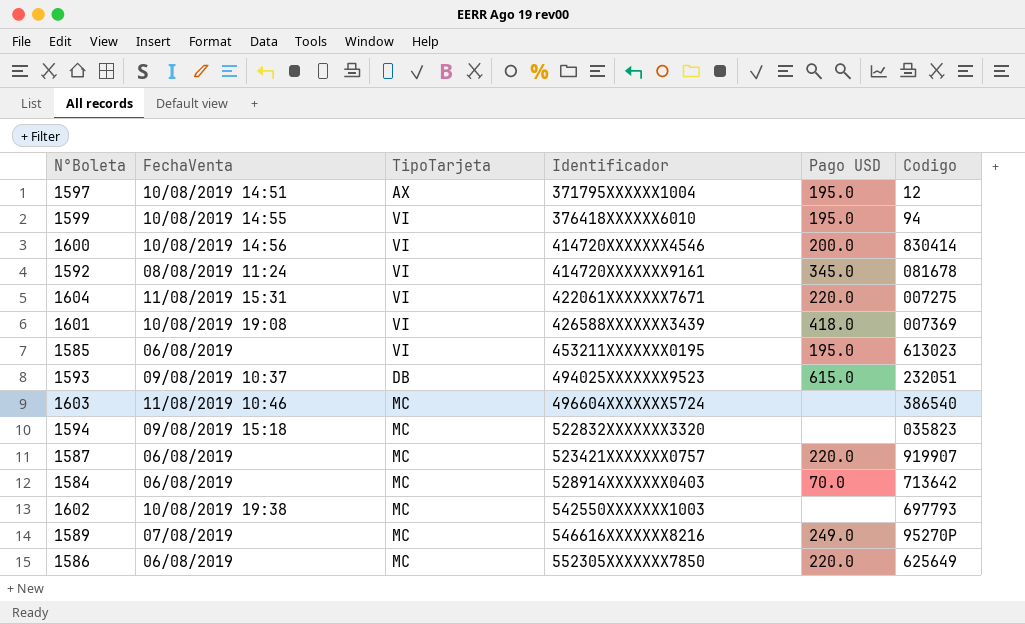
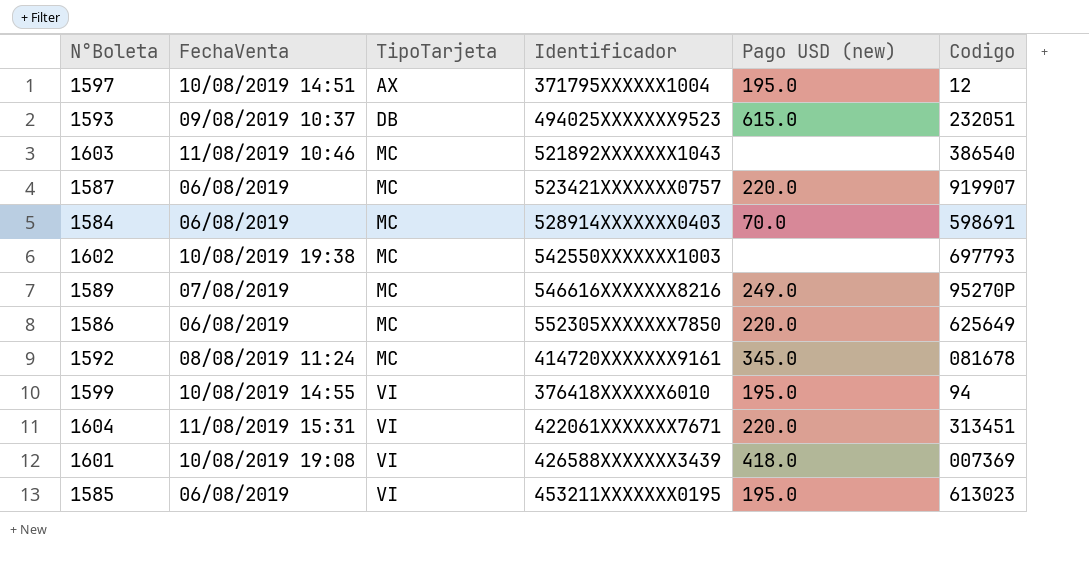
row order: Identificador ascending -> TipoTarjeta ascending
column name: Pago USD -> Pago USD (new)
row 1600: 10/08/2019 14:56 | VI | 414720XXXXXXX4546 | 200.0 | 830414 -> none
row 1594: 09/08/2019 15:18 | MC | 522832XXXXXXX3320 | none | 035823 -> none
1603 | Identificador: 496604XXXXXXX5724 -> 521892XXXXXXX1043
1584 | Codigo: 713642 -> 598691
1592 | TipoTarjeta: VI -> MC
1604 | Codigo: 007275 -> 313451

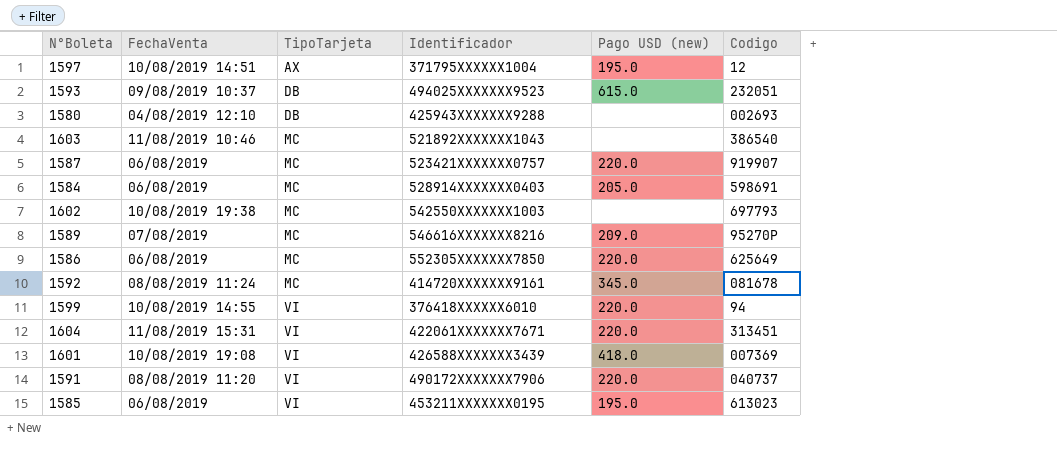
row 1580: none -> 04/08/2019 12:10 | DB | 425943XXXXXXX9288 | none | 002693
1584 | Pago USD (new): 70.0 -> 205.0
1589 | Pago USD (new): 249.0 -> 209.0
1599 | Pago USD (new): 195.0 -> 220.0
row 1591: none -> 08/08/2019 11:20 | VI | 490172XXXXXXX7906 | 220.0 | 040737

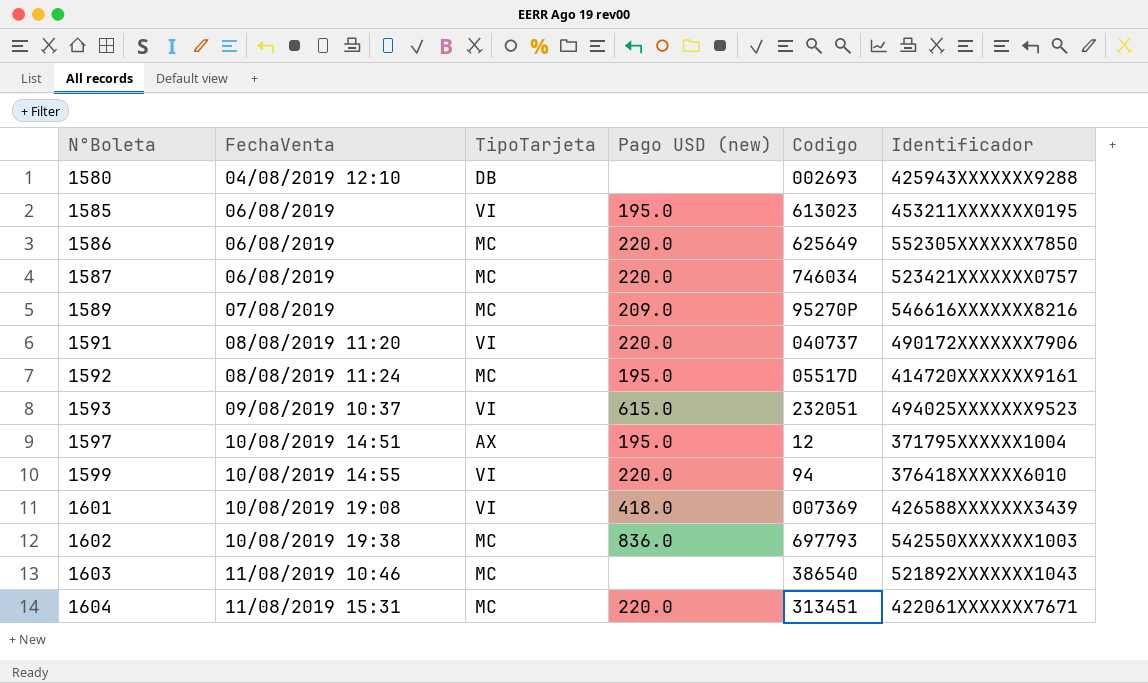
row order: TipoTarjeta ascending -> N°Boleta ascending
column Identificador | position: 4 -> 6
row 1584: 06/08/2019 | MC | 528914XXXXXXX0403 | 205.0 | 598691 -> none
1587 | Codigo: 919907 -> 746034
1592 | Pago USD (new): 345.0 -> 195.0
1592 | Codigo: 081678 -> 05517D
1593 | TipoTarjeta: DB -> VI
1602 | Pago USD (new): none -> 836.0
1604 | TipoTarjeta: VI -> MC

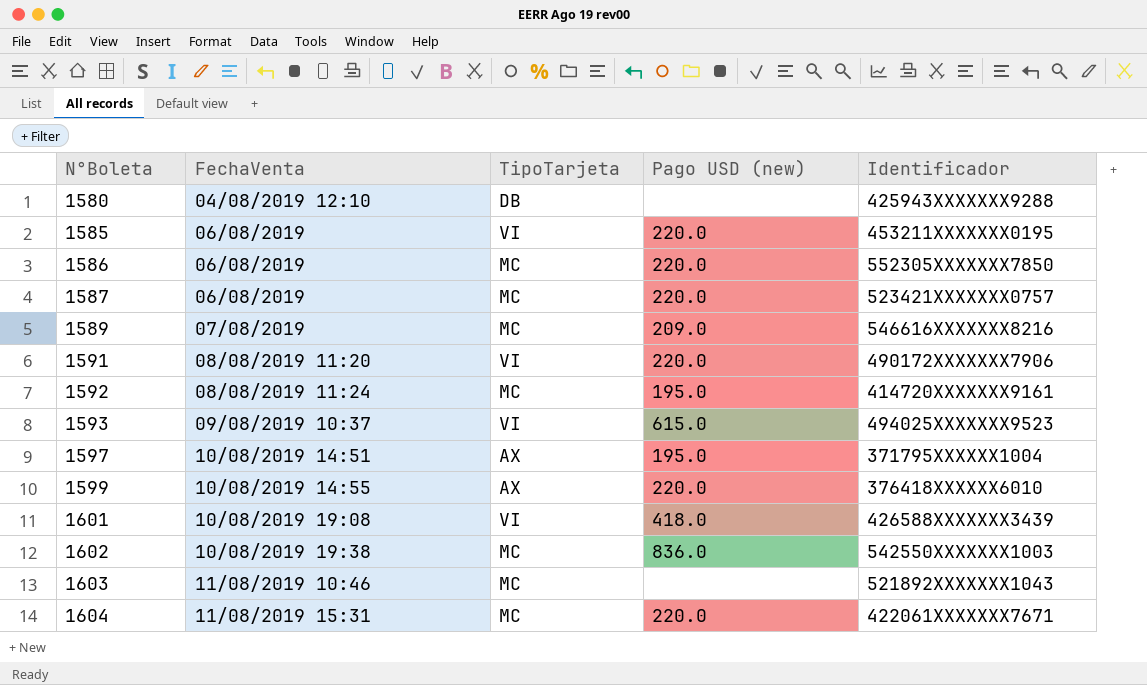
column Codigo | position: 5 -> none
1585 | Pago USD (new): 195.0 -> 220.0
1599 | TipoTarjeta: VI -> AX

